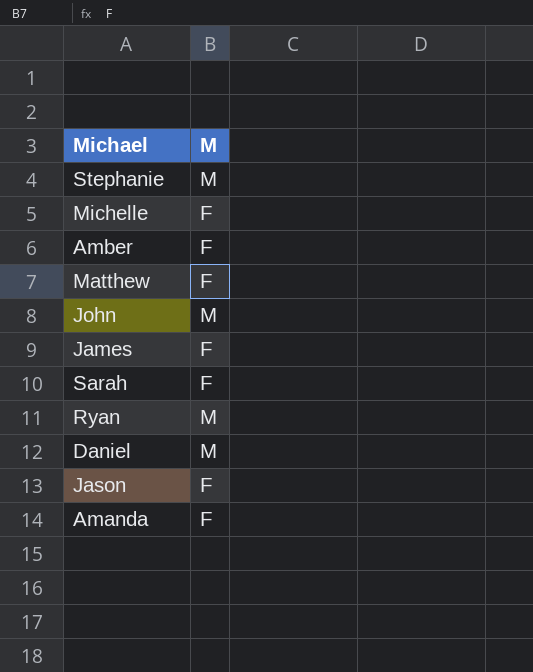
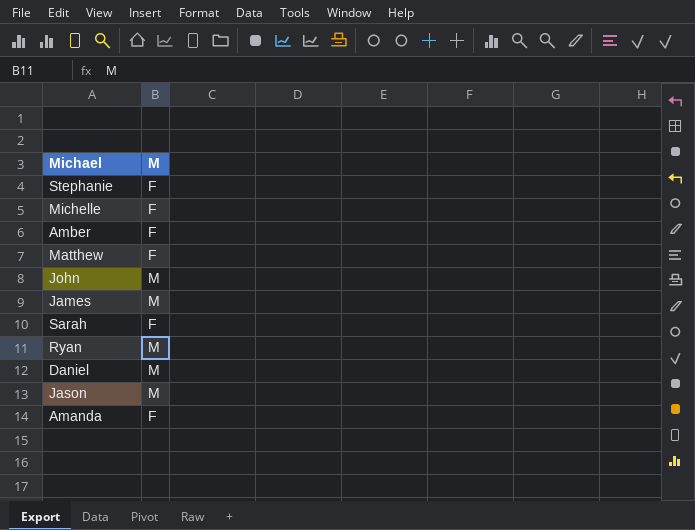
Stephanie | M: M -> F
James | M: F -> M
Jason | M: F -> M

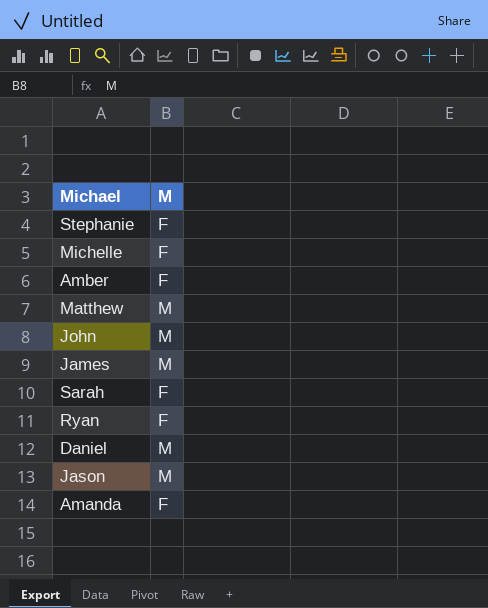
Matthew | M: F -> M
Ryan | M: M -> F

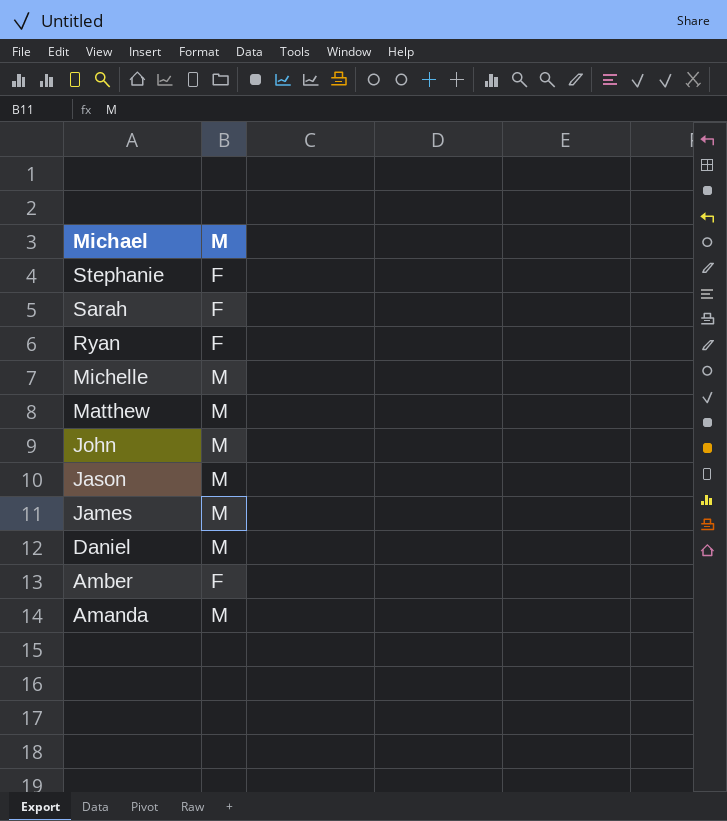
row order: none -> Michael descending
Michelle | M: F -> M
Amanda | M: F -> M

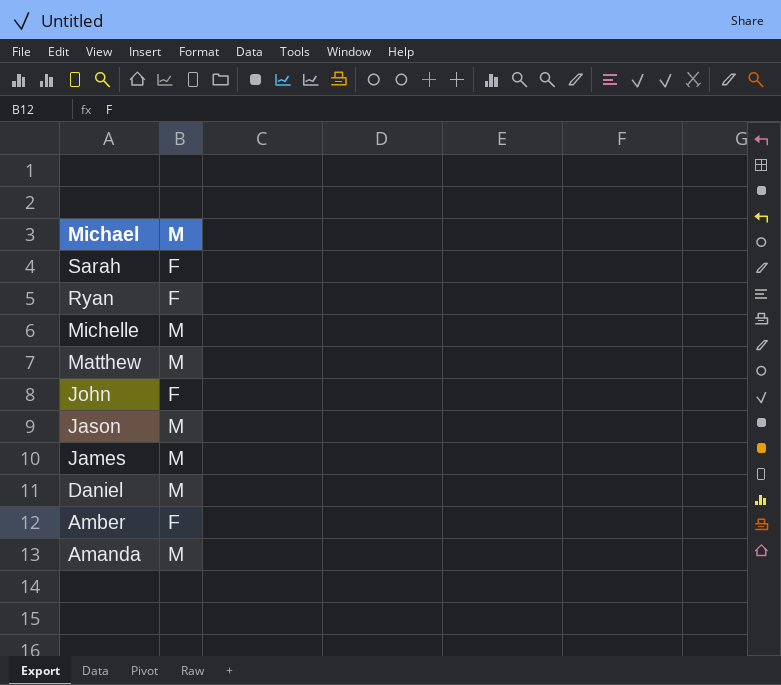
row Stephanie: F -> none
John | M: M -> F

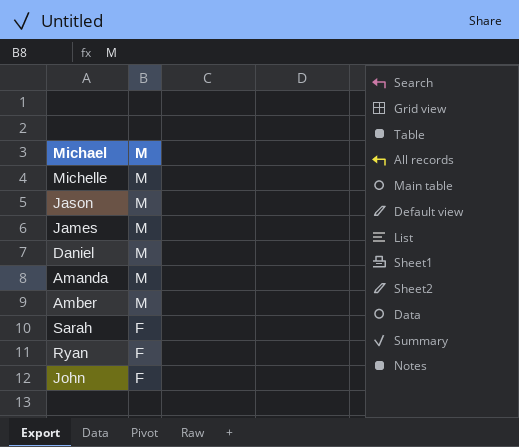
row order: Michael descending -> M descending
row Matthew: M -> none
Amber | M: F -> M

